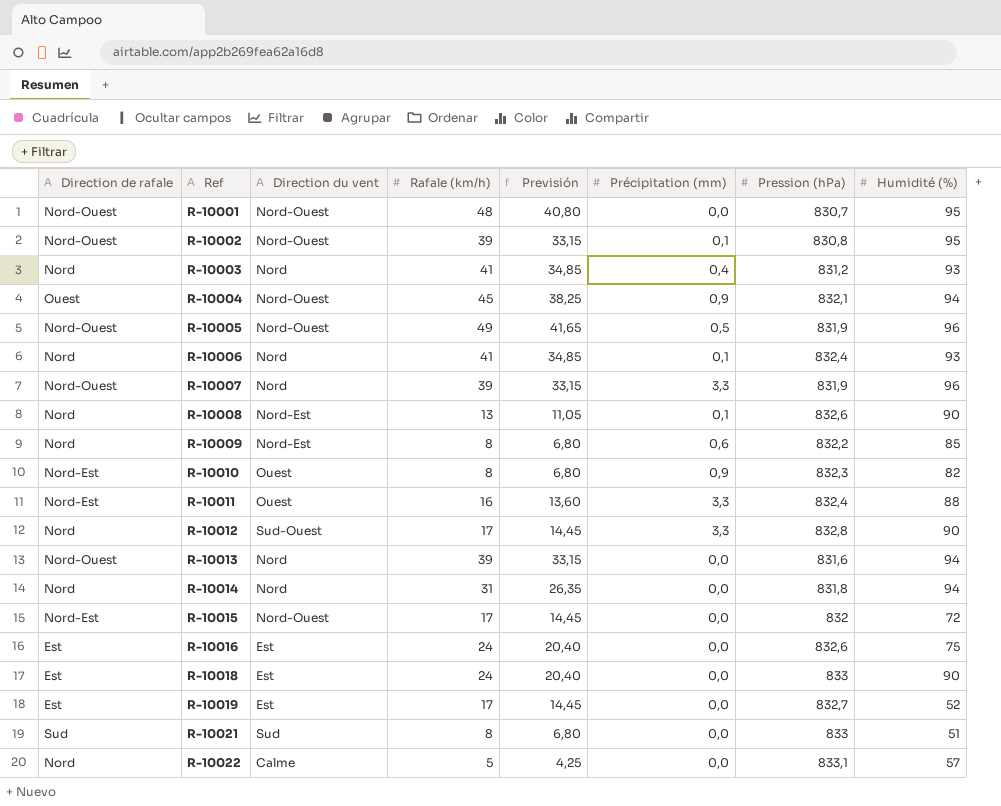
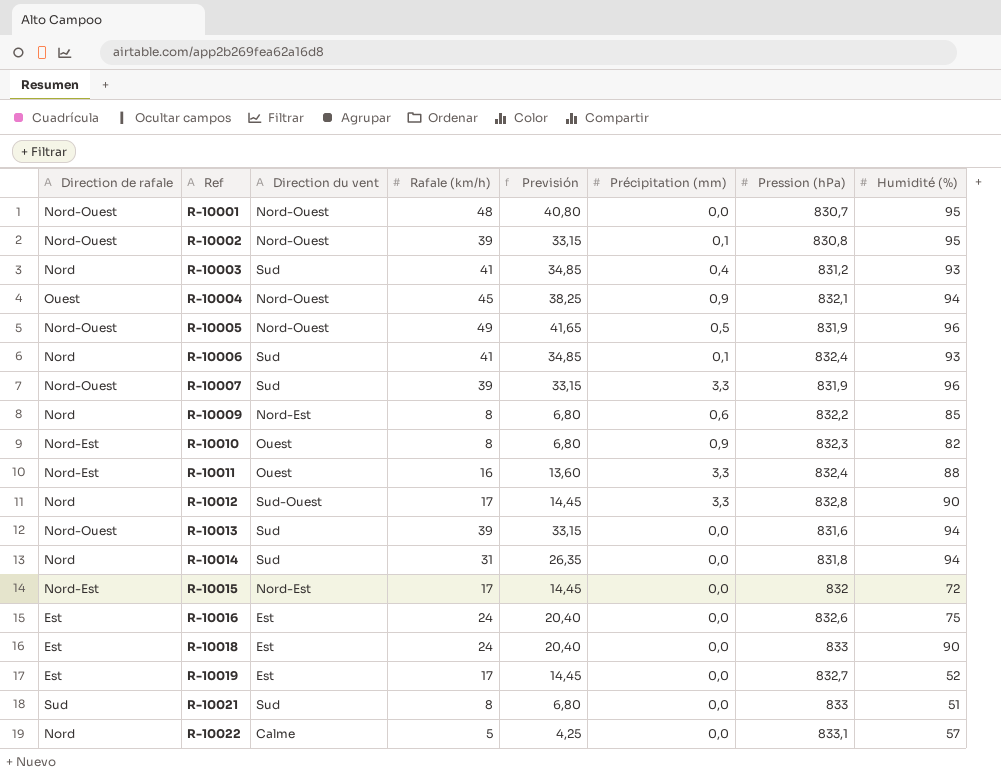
row R-10008: Nord | Nord-Est | 13 | 11,05 | 0,1 | 832,6 | 90 -> none
R-10003 | Direction du vent: Nord -> Sud
R-10006 | Direction du vent: Nord -> Sud
R-10007 | Direction du vent: Nord -> Sud
R-10013 | Direction du vent: Nord -> Sud
R-10014 | Direction du vent: Nord -> Sud
R-10015 | Direction du vent: Nord-Ouest -> Nord-Est

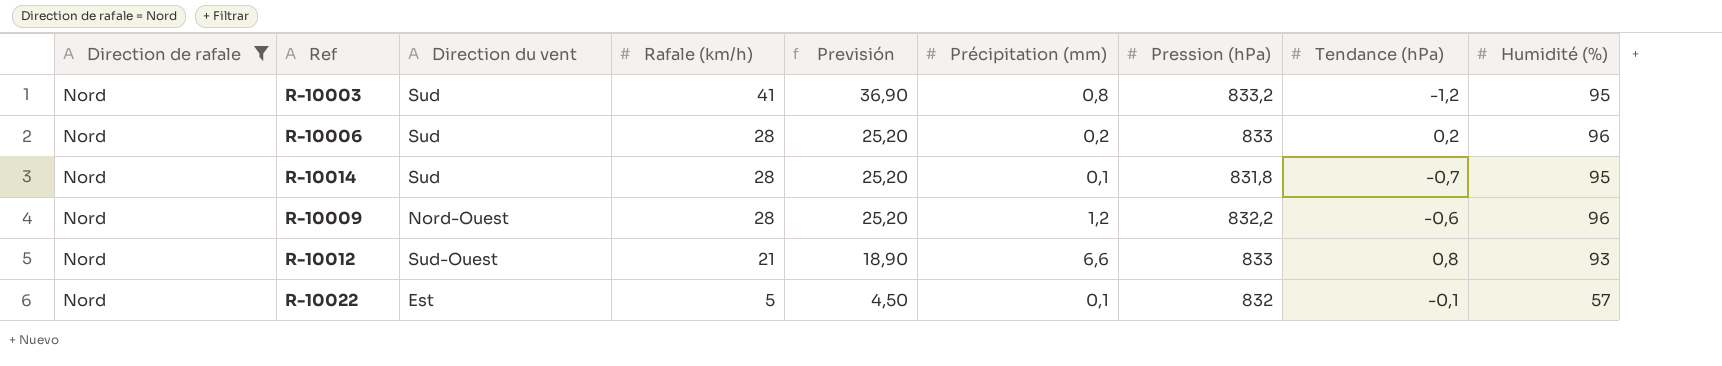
filter: none -> Direction de rafale = Nord
row order: Ref ascending -> Rafale (km/h) descending
column Previsión | formula: [Rafale (km/h)] * 0,85 -> [Rafale (km/h)] * 0,9
column Tendance (hPa) | position: none -> 8
R-10003 | Précipitation (mm): 0,4 -> 0,8
R-10003 | Pression (hPa): 831,2 -> 833,2
R-10003 | Humidité (%): 93 -> 95
R-10006 | Rafale (km/h): 41 -> 28
R-10006 | Précipitation (mm): 0,1 -> 0,2
R-10006 | Pression (hPa): 832,4 -> 833
R-10006 | Humidité (%): 93 -> 96
R-10014 | Rafale (km/h): 31 -> 28
R-10014 | Précipitation (mm): 0,0 -> 0,1
R-10014 | Humidité (%): 94 -> 95
R-10009 | Direction du vent: Nord-Est -> Nord-Ouest
R-10009 | Rafale (km/h): 8 -> 28
R-10009 | Précipitation (mm): 0,6 -> 1,2
R-10009 | Humidité (%): 85 -> 96
R-10012 | Rafale (km/h): 17 -> 21
R-10012 | Précipitation (mm): 3,3 -> 6,6
R-10012 | Pression (hPa): 832,8 -> 833
R-10012 | Humidité (%): 90 -> 93
R-10022 | Direction du vent: Calme -> Est
R-10022 | Précipitation (mm): 0,0 -> 0,1
R-10022 | Pression (hPa): 833,1 -> 832

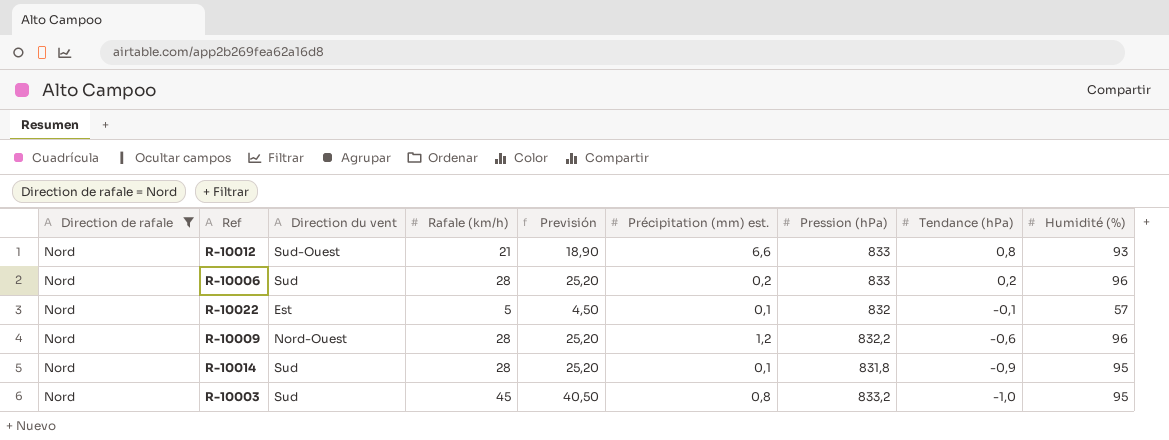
row order: Rafale (km/h) descending -> Tendance (hPa) descending
column name: Précipitation (mm) -> Précipitation (mm) est.
R-10014 | Tendance (hPa): -0,7 -> -0,9
R-10003 | Rafale (km/h): 41 -> 45
R-10003 | Previsión: 36,90 -> 40,50
R-10003 | Tendance (hPa): -1,2 -> -1,0

